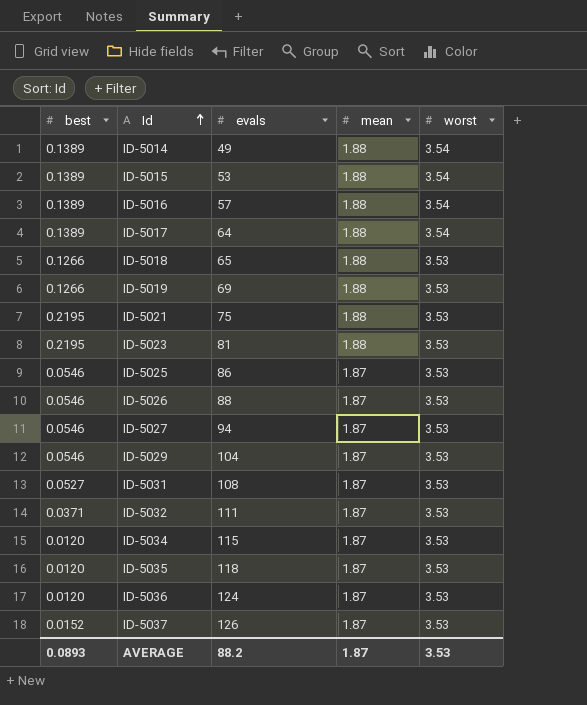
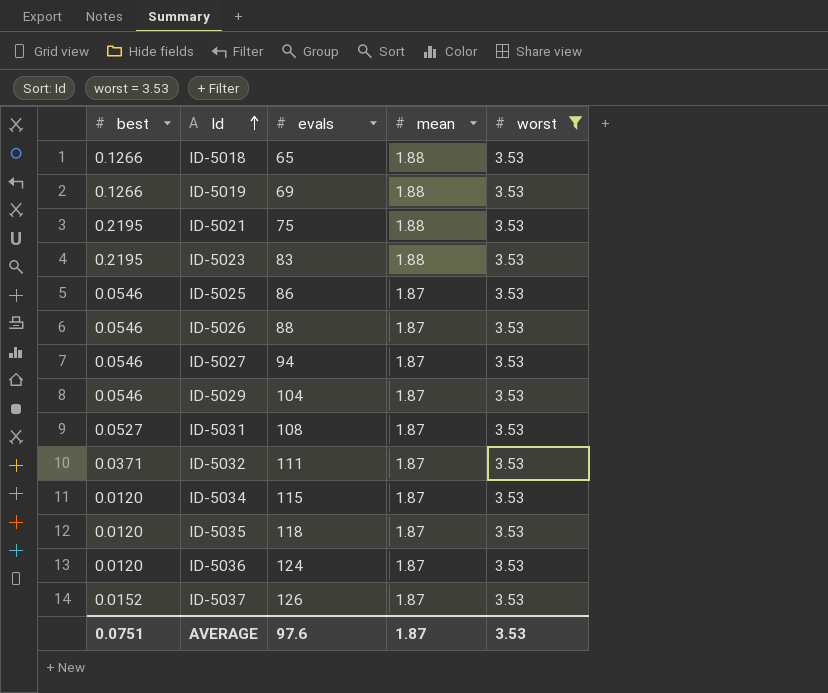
filter: none -> worst = 3.53
ID-5023 | evals: 81 -> 83
AVERAGE | best: 0.0893 -> 0.0751
AVERAGE | evals: 88.2 -> 97.6

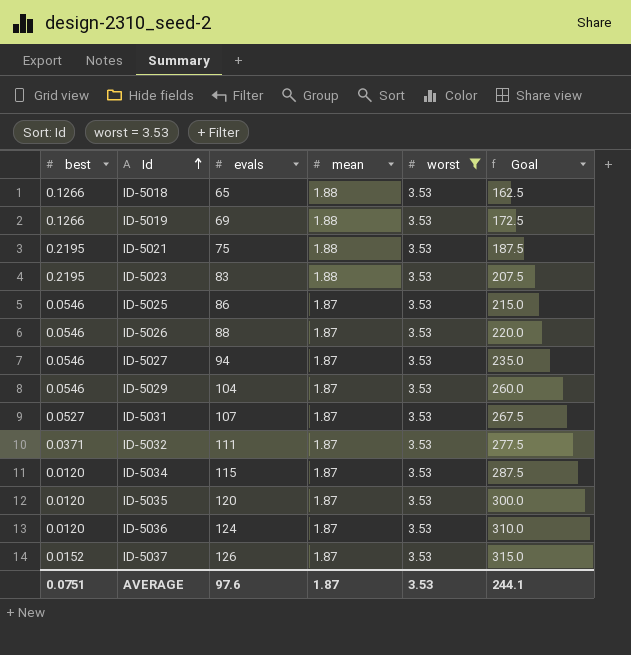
column Goal | formula: none -> [evals] * 2.5
ID-5031 | evals: 108 -> 107
ID-5035 | evals: 118 -> 120

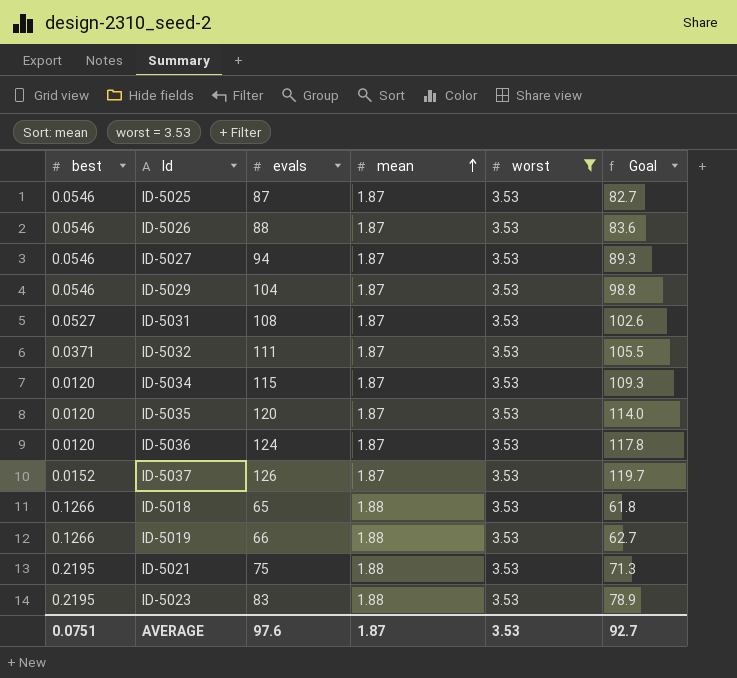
row order: Id ascending -> mean ascending
column Goal | formula: [evals] * 2.5 -> [evals] * 0.95
ID-5025 | evals: 86 -> 87
ID-5031 | evals: 107 -> 108
ID-5019 | evals: 69 -> 66
AVERAGE | Goal: 244.1 -> 92.7

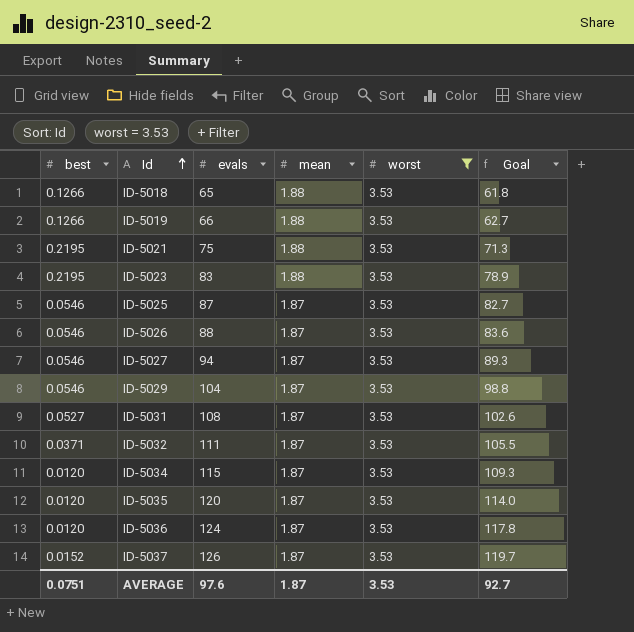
row order: mean ascending -> Id ascending

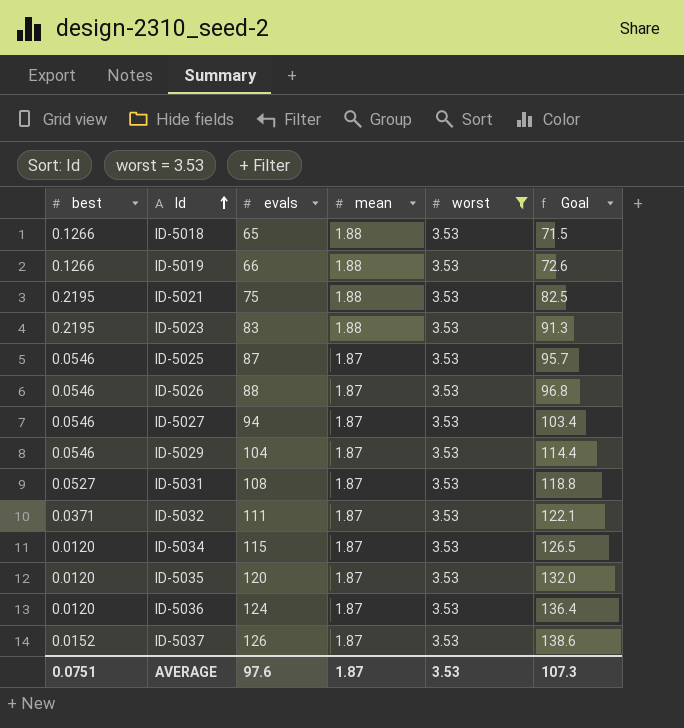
column Goal | formula: [evals] * 0.95 -> [evals] * 1.1
AVERAGE | Goal: 92.7 -> 107.3

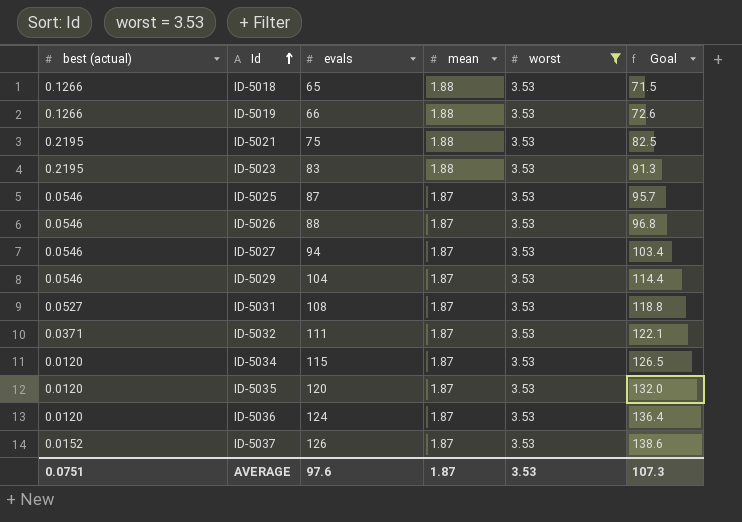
column name: best -> best (actual)

